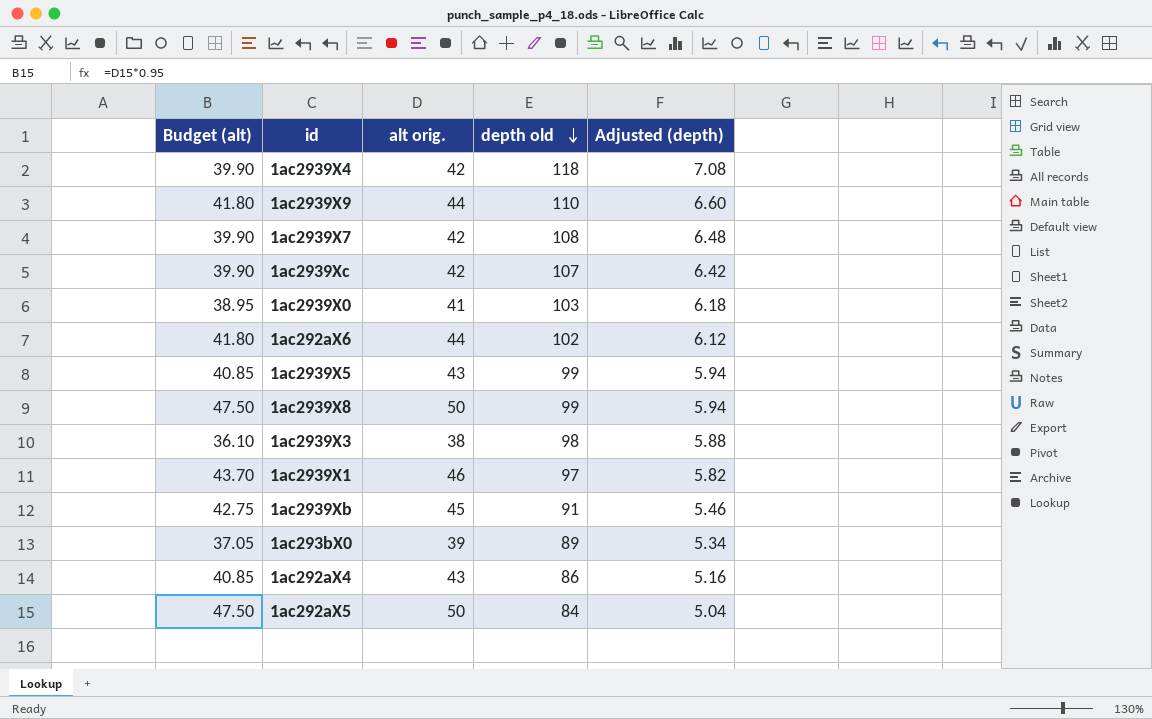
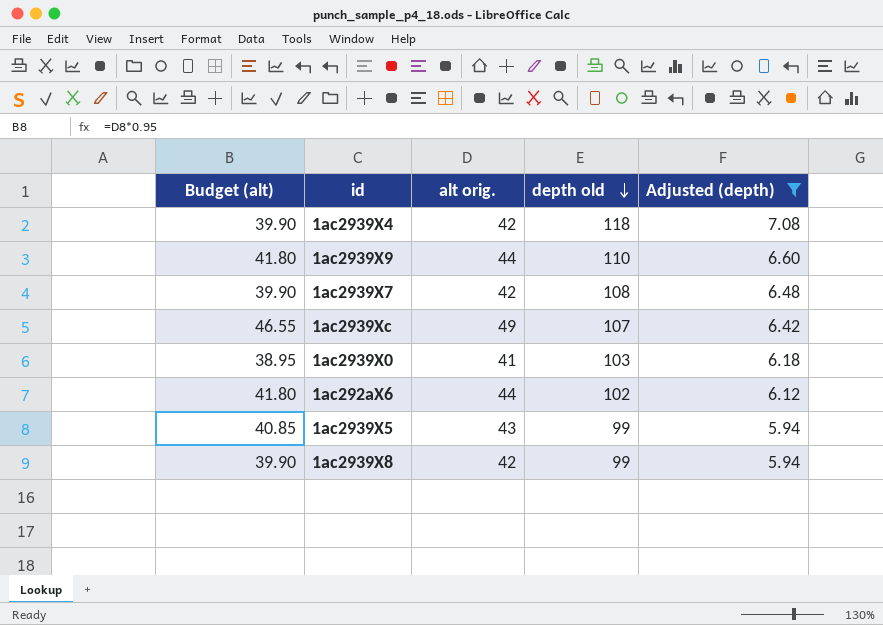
filter: none -> Adjusted (depth) >= 5.94
1ac2939Xc | Budget (alt): 39.90 -> 46.55
1ac2939Xc | alt orig.: 42 -> 49
1ac2939X8 | Budget (alt): 47.50 -> 39.90
1ac2939X8 | alt orig.: 50 -> 42

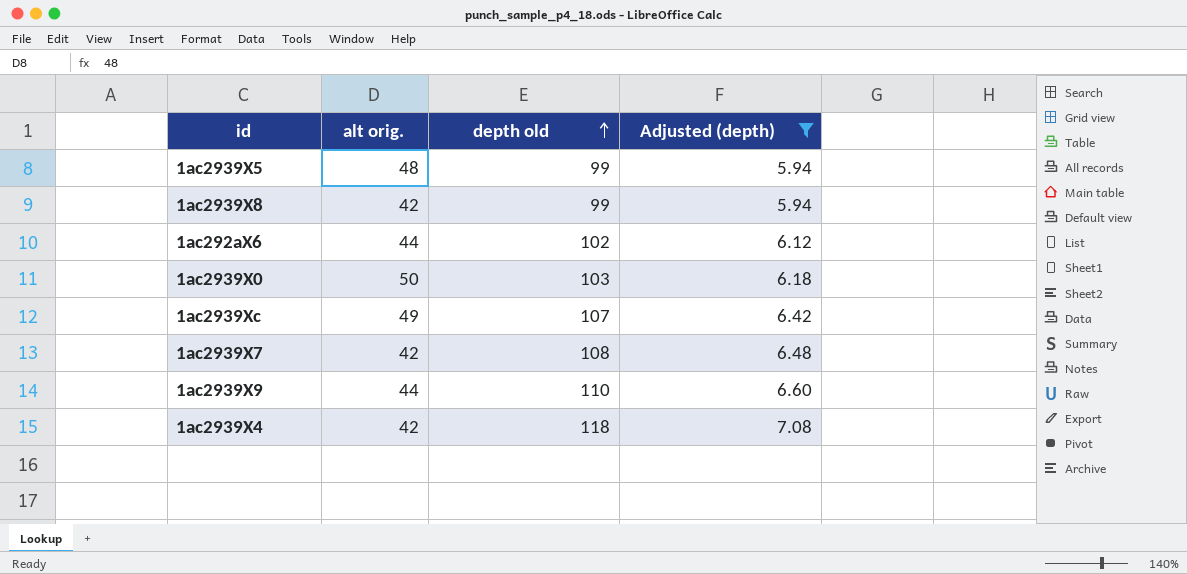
row order: depth old descending -> depth old ascending
column Budget (alt) | formula: [alt orig.] * 0.95 -> none
1ac2939X5 | alt orig.: 43 -> 48
1ac2939X0 | alt orig.: 41 -> 50

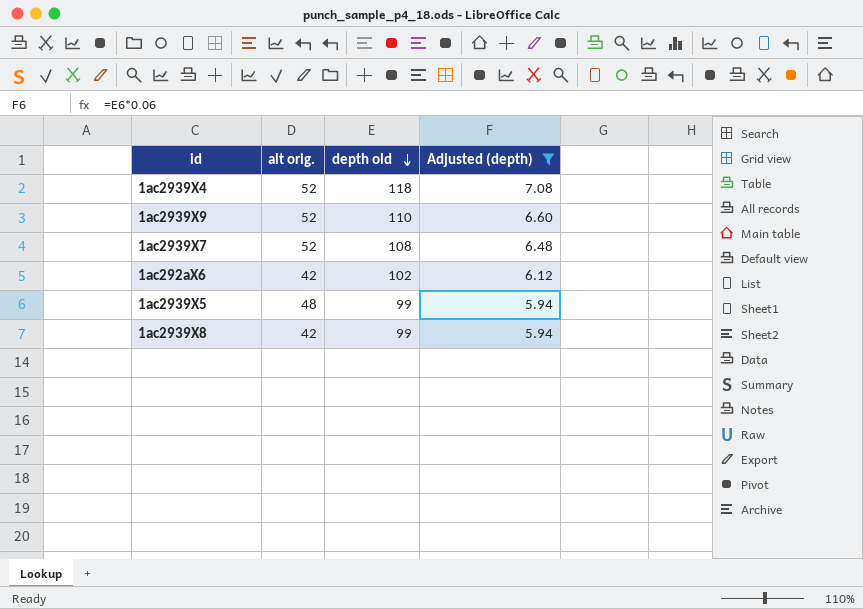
row order: depth old ascending -> depth old descending
row 1ac2939X0: 50 | 103 | 6.18 -> none
row 1ac2939Xc: 49 | 107 | 6.42 -> none
1ac2939X4 | alt orig.: 42 -> 52
1ac2939X9 | alt orig.: 44 -> 52
1ac2939X7 | alt orig.: 42 -> 52
1ac292aX6 | alt orig.: 44 -> 42

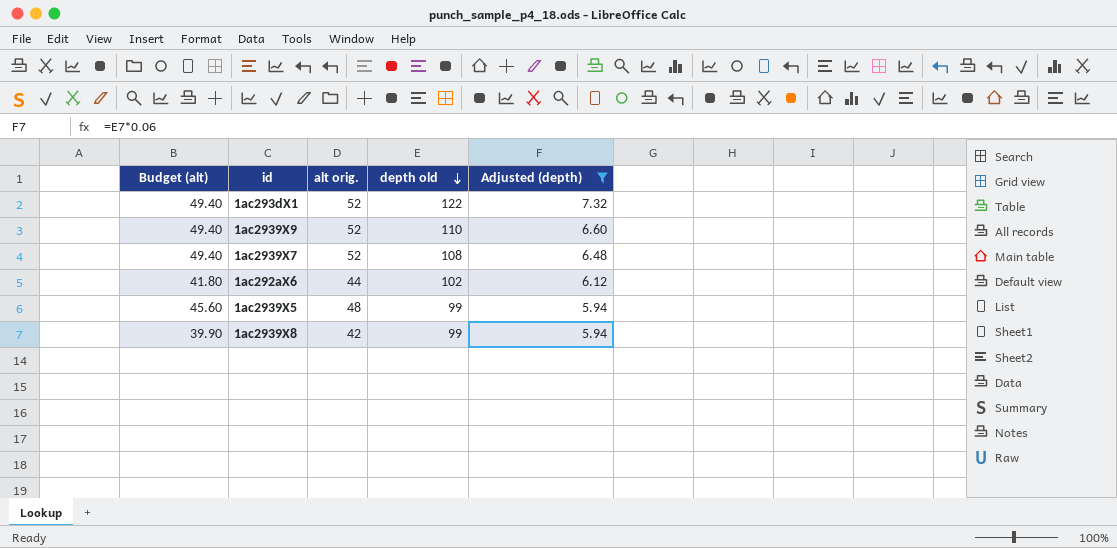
column Budget (alt) | formula: none -> [alt orig.] * 0.95
row 1ac2939X4: 52 | 118 | 7.08 -> none
row 1ac293dX1: none -> 49.40 | 52 | 122 | 7.32
1ac292aX6 | alt orig.: 42 -> 44

